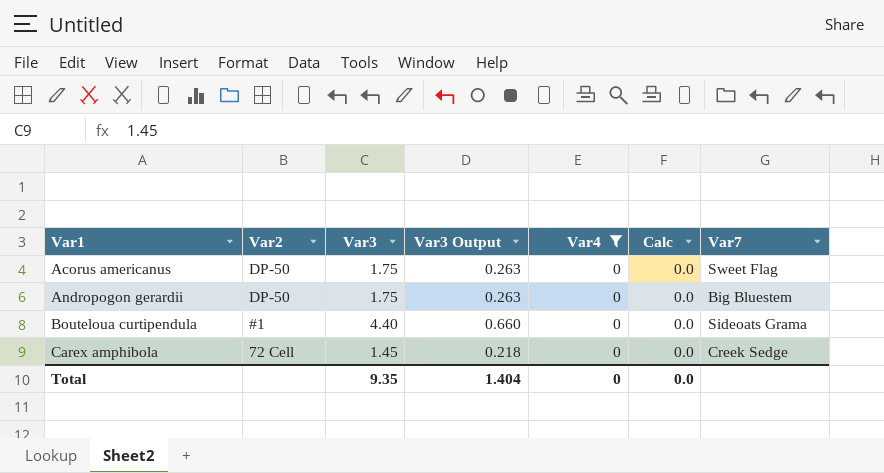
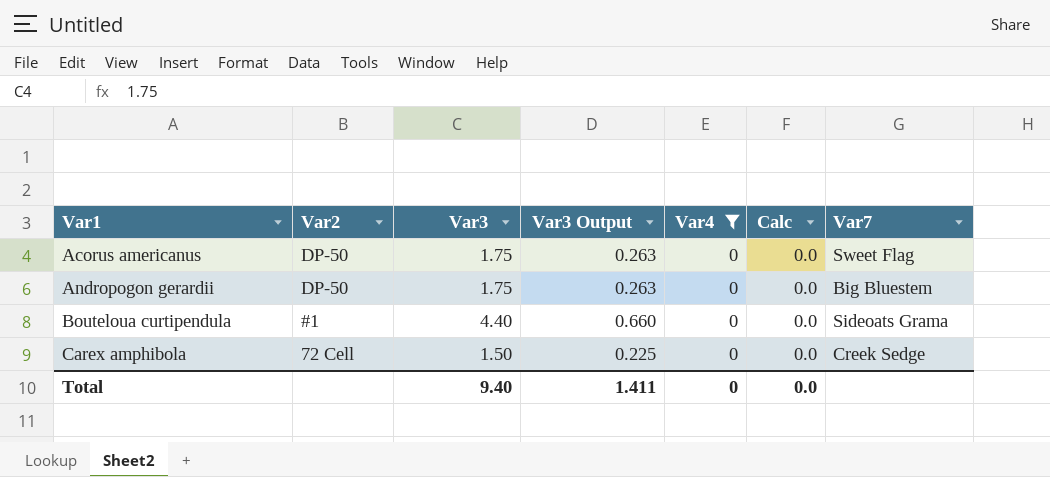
Carex amphibola | Var3: 1.45 -> 1.50
Carex amphibola | Var3 Output: 0.218 -> 0.225
Total | Var3: 9.35 -> 9.40
Total | Var3 Output: 1.404 -> 1.411

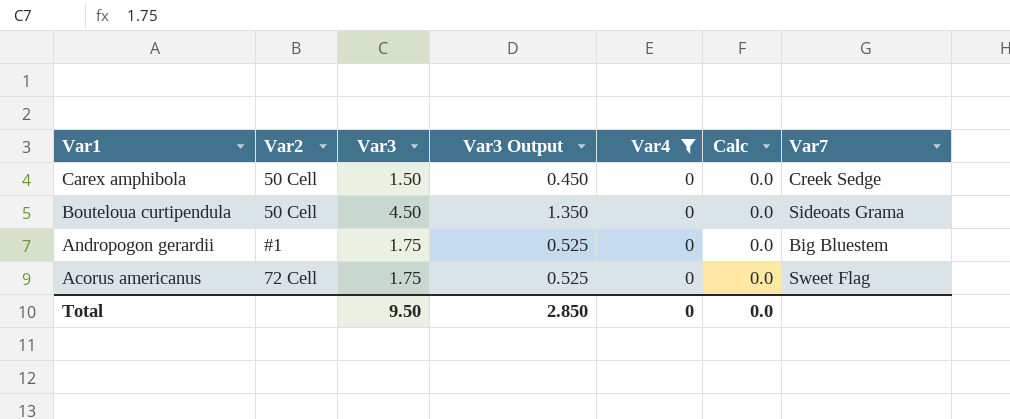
row order: Var1 ascending -> Var1 descending
column Var3 Output | formula: [Var3] * 0.15 -> [Var3] * 0.3
Carex amphibola | Var2: 72 Cell -> 50 Cell
Bouteloua curtipendula | Var2: #1 -> 50 Cell
Bouteloua curtipendula | Var3: 4.40 -> 4.50
Andropogon gerardii | Var2: DP-50 -> #1
Acorus americanus | Var2: DP-50 -> 72 Cell
Total | Var3: 9.40 -> 9.50
Total | Var3 Output: 1.411 -> 2.850

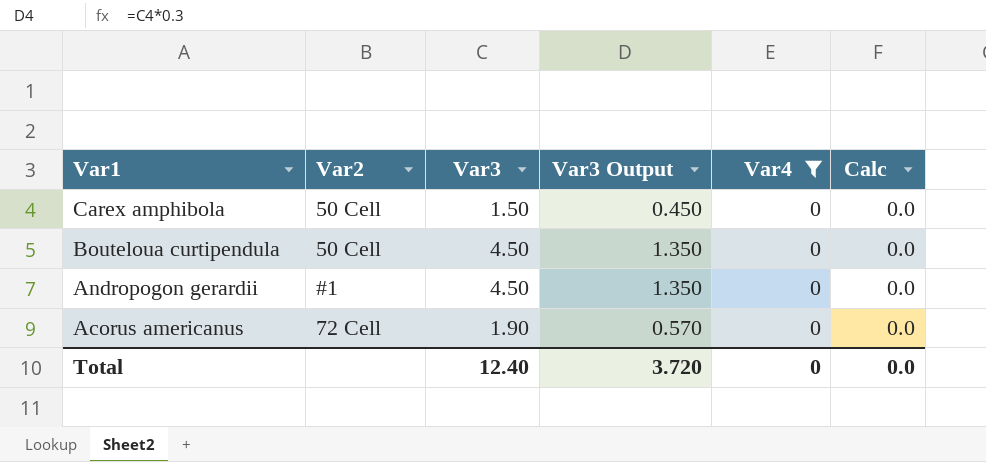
column Var7 | position: 7 -> none
Andropogon gerardii | Var3: 1.75 -> 4.50
Andropogon gerardii | Var3 Output: 0.525 -> 1.350
Acorus americanus | Var3: 1.75 -> 1.90
Acorus americanus | Var3 Output: 0.525 -> 0.570
Total | Var3: 9.50 -> 12.40
Total | Var3 Output: 2.850 -> 3.720

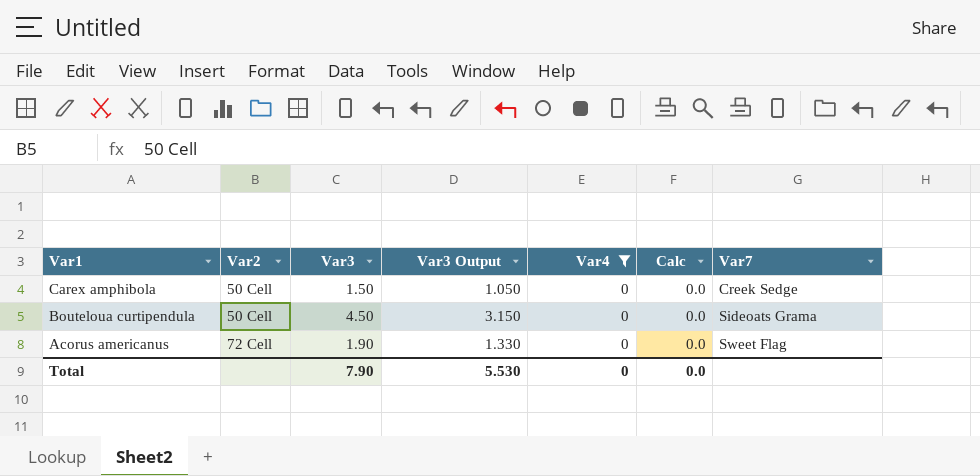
column Var3 Output | formula: [Var3] * 0.3 -> [Var3] * 0.7
column Var7 | position: none -> 7
row Andropogon gerardii: #1 | 4.50 | 1.350 | 0 | 0.0 -> none
Total | Var3: 12.40 -> 7.90
Total | Var3 Output: 3.720 -> 5.530

